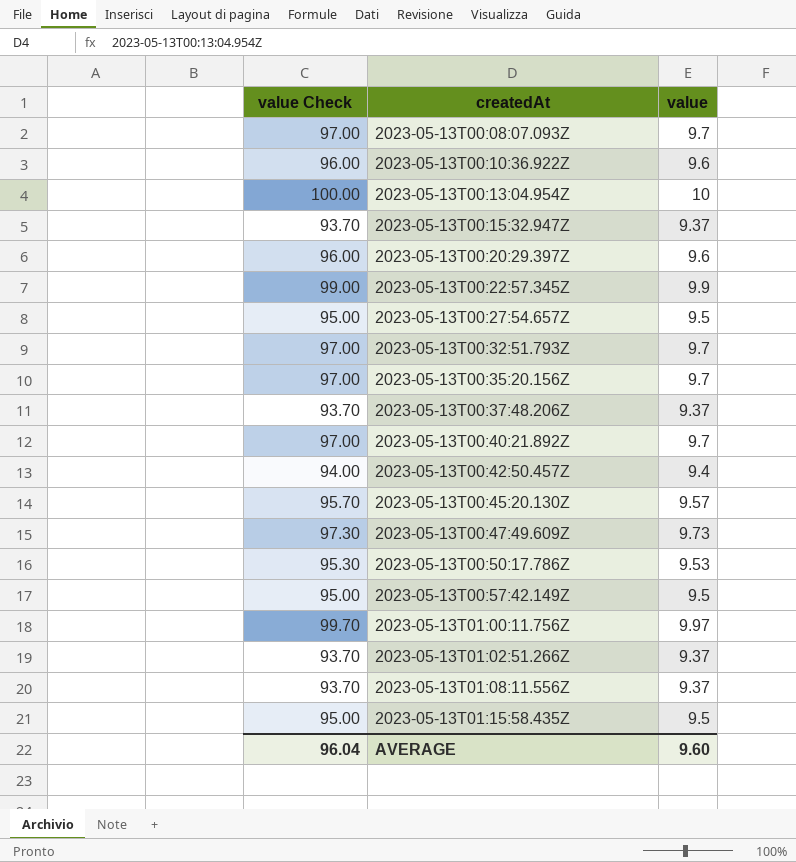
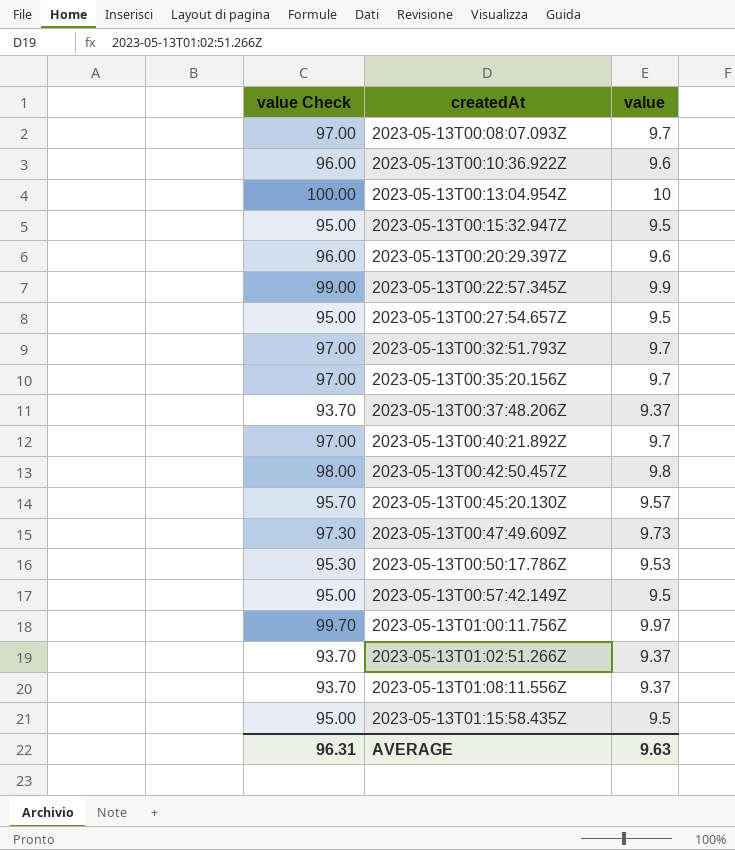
2023-05-13T00:15:32.947Z | value Check: 93.70 -> 95.00
2023-05-13T00:15:32.947Z | value: 9.37 -> 9.5
2023-05-13T00:42:50.457Z | value Check: 94.00 -> 98.00
2023-05-13T00:42:50.457Z | value: 9.4 -> 9.8
AVERAGE | value Check: 96.04 -> 96.31
AVERAGE | value: 9.60 -> 9.63

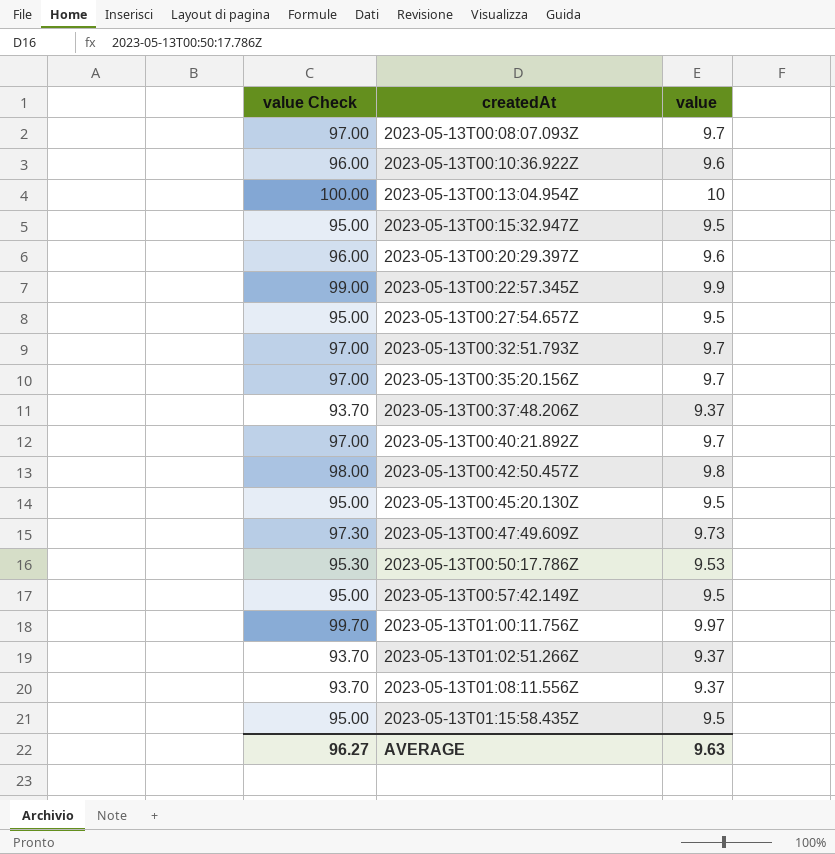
2023-05-13T00:45:20.130Z | value Check: 95.70 -> 95.00
2023-05-13T00:45:20.130Z | value: 9.57 -> 9.5
AVERAGE | value Check: 96.31 -> 96.27

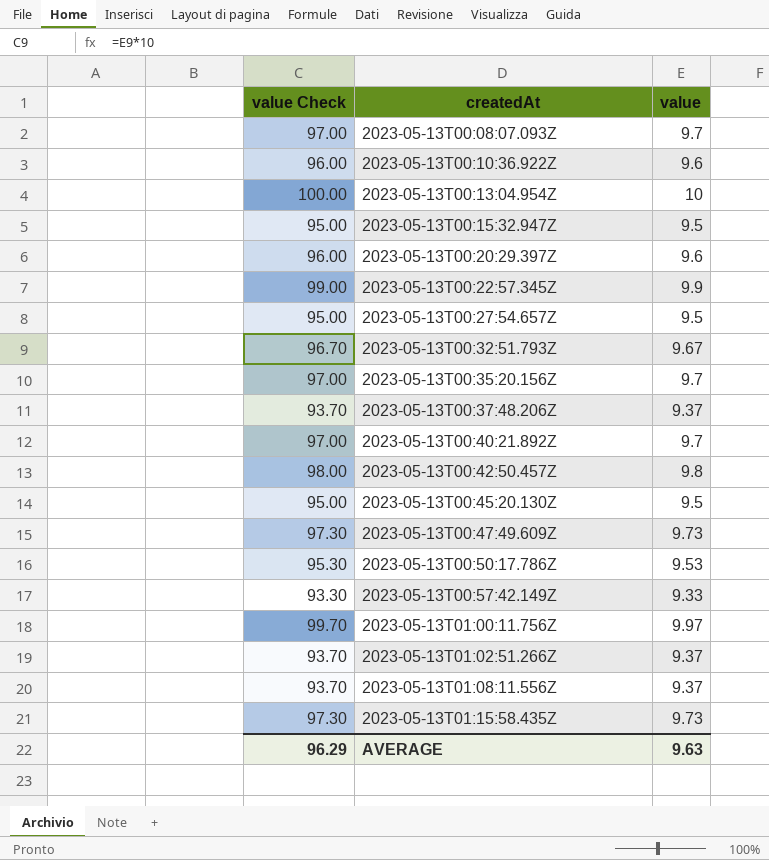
2023-05-13T00:32:51.793Z | value Check: 97.00 -> 96.70
2023-05-13T00:32:51.793Z | value: 9.7 -> 9.67
2023-05-13T00:57:42.149Z | value Check: 95.00 -> 93.30
2023-05-13T00:57:42.149Z | value: 9.5 -> 9.33
2023-05-13T01:15:58.435Z | value Check: 95.00 -> 97.30
2023-05-13T01:15:58.435Z | value: 9.5 -> 9.73
AVERAGE | value Check: 96.27 -> 96.29

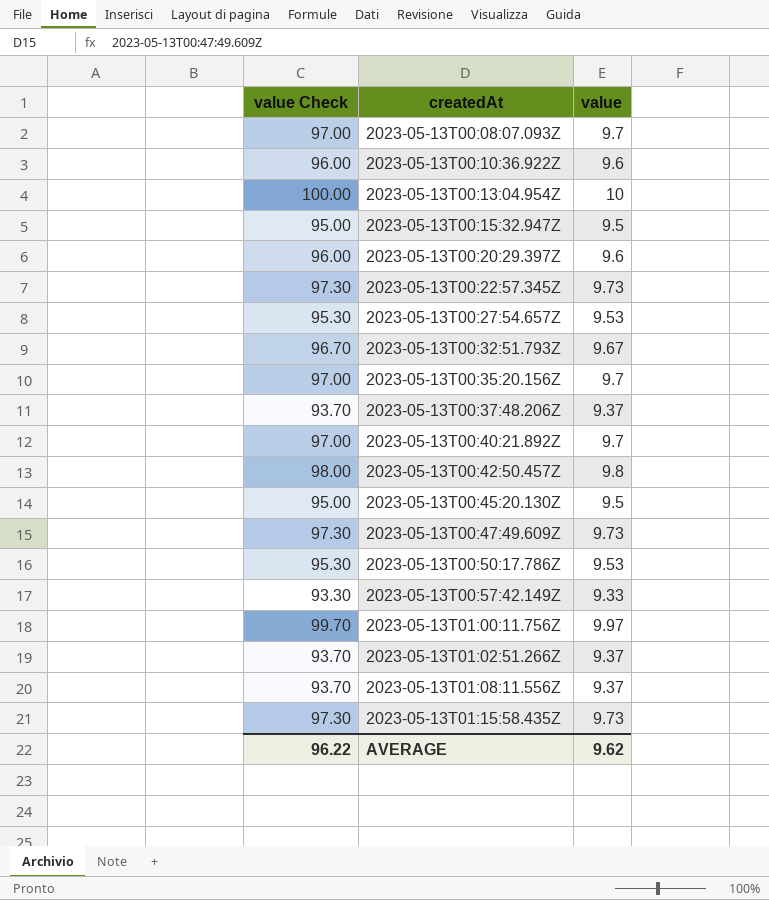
2023-05-13T00:22:57.345Z | value Check: 99.00 -> 97.30
2023-05-13T00:22:57.345Z | value: 9.9 -> 9.73
2023-05-13T00:27:54.657Z | value Check: 95.00 -> 95.30
2023-05-13T00:27:54.657Z | value: 9.5 -> 9.53
AVERAGE | value Check: 96.29 -> 96.22
AVERAGE | value: 9.63 -> 9.62

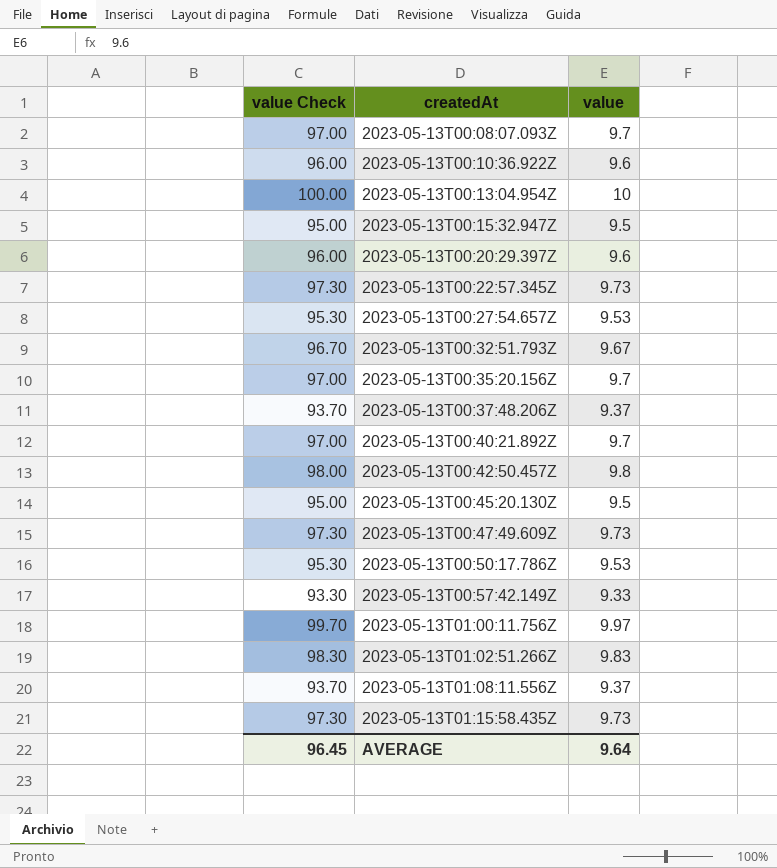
2023-05-13T01:02:51.266Z | value Check: 93.70 -> 98.30
2023-05-13T01:02:51.266Z | value: 9.37 -> 9.83
AVERAGE | value Check: 96.22 -> 96.45
AVERAGE | value: 9.62 -> 9.64

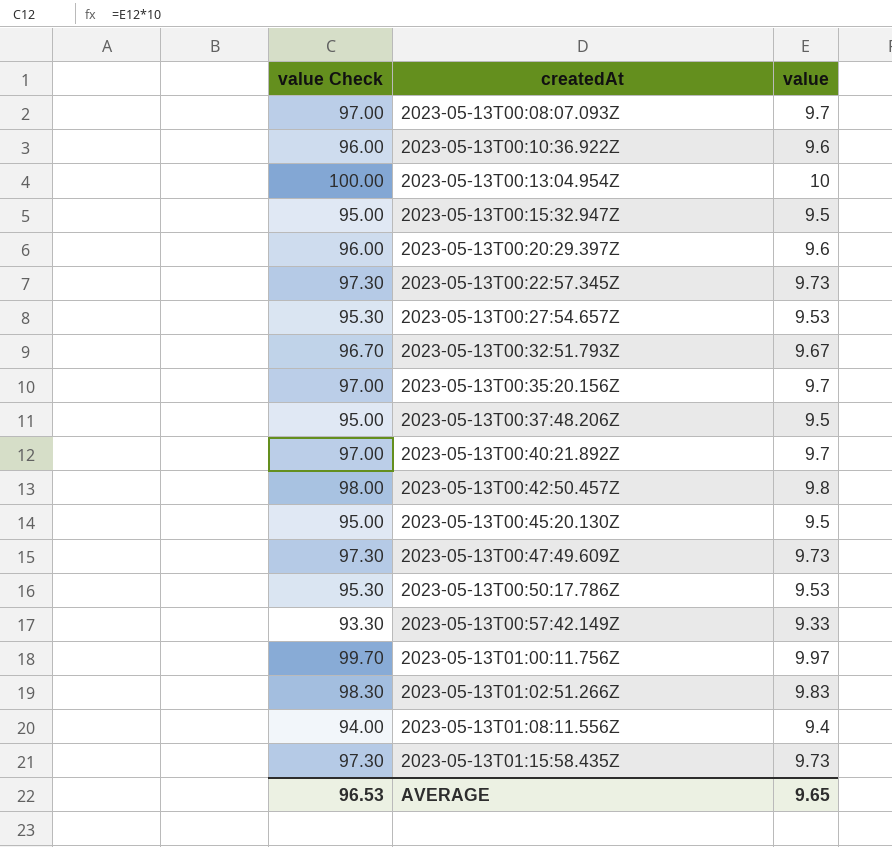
2023-05-13T00:37:48.206Z | value Check: 93.70 -> 95.00
2023-05-13T00:37:48.206Z | value: 9.37 -> 9.5
2023-05-13T01:08:11.556Z | value Check: 93.70 -> 94.00
2023-05-13T01:08:11.556Z | value: 9.37 -> 9.4
AVERAGE | value Check: 96.45 -> 96.53
AVERAGE | value: 9.64 -> 9.65

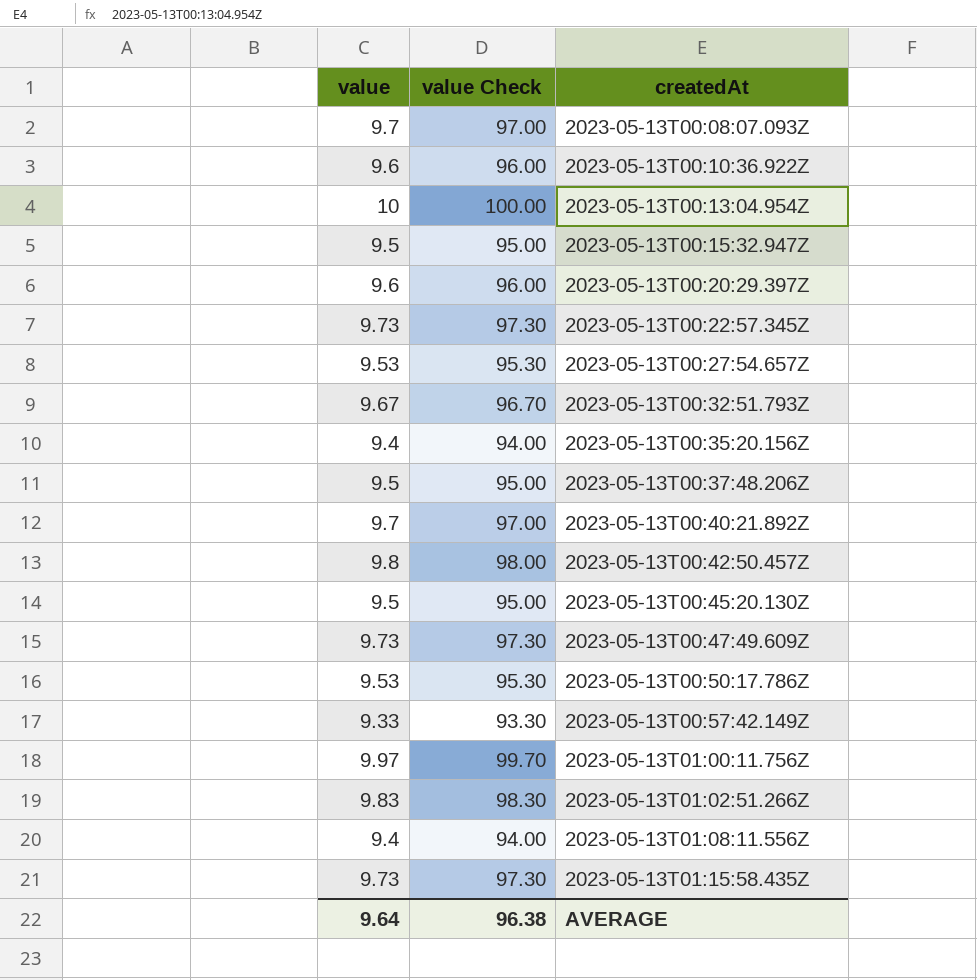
column value | position: 3 -> 1
2023-05-13T00:35:20.156Z | value: 9.7 -> 9.4
2023-05-13T00:35:20.156Z | value Check: 97.00 -> 94.00
AVERAGE | value: 9.65 -> 9.64
AVERAGE | value Check: 96.53 -> 96.38

